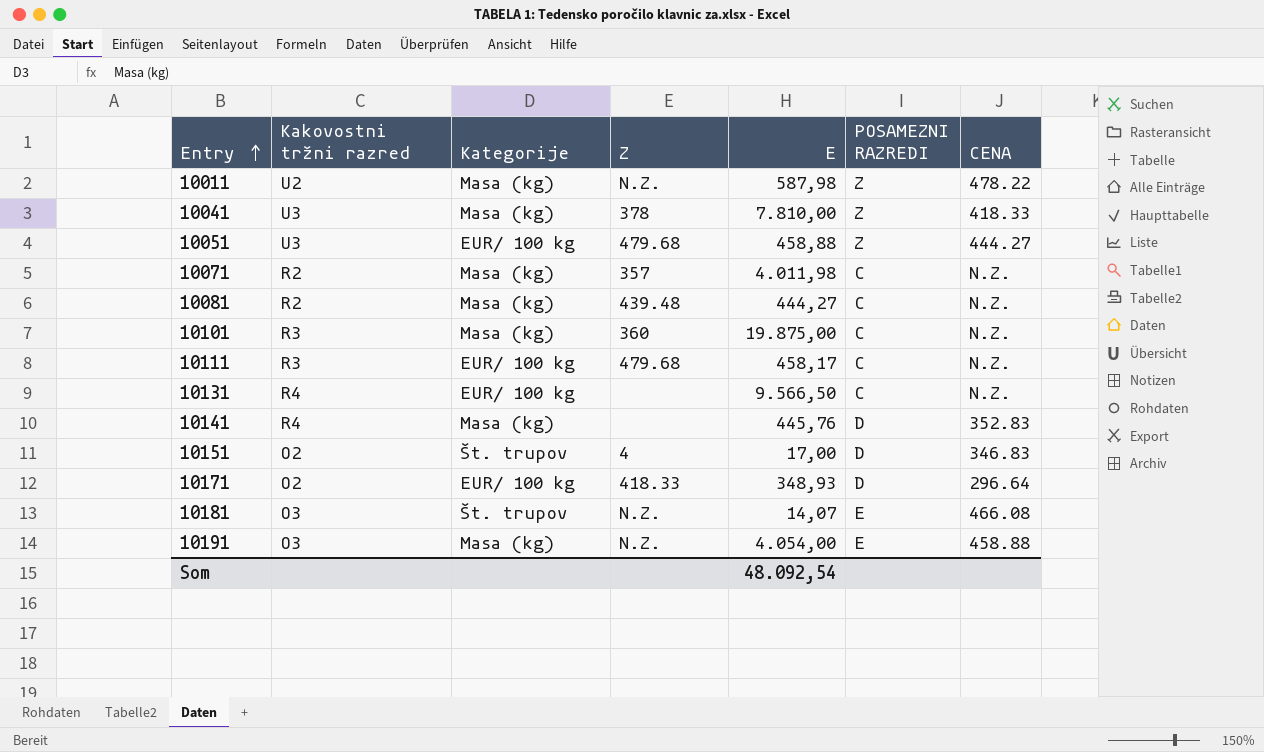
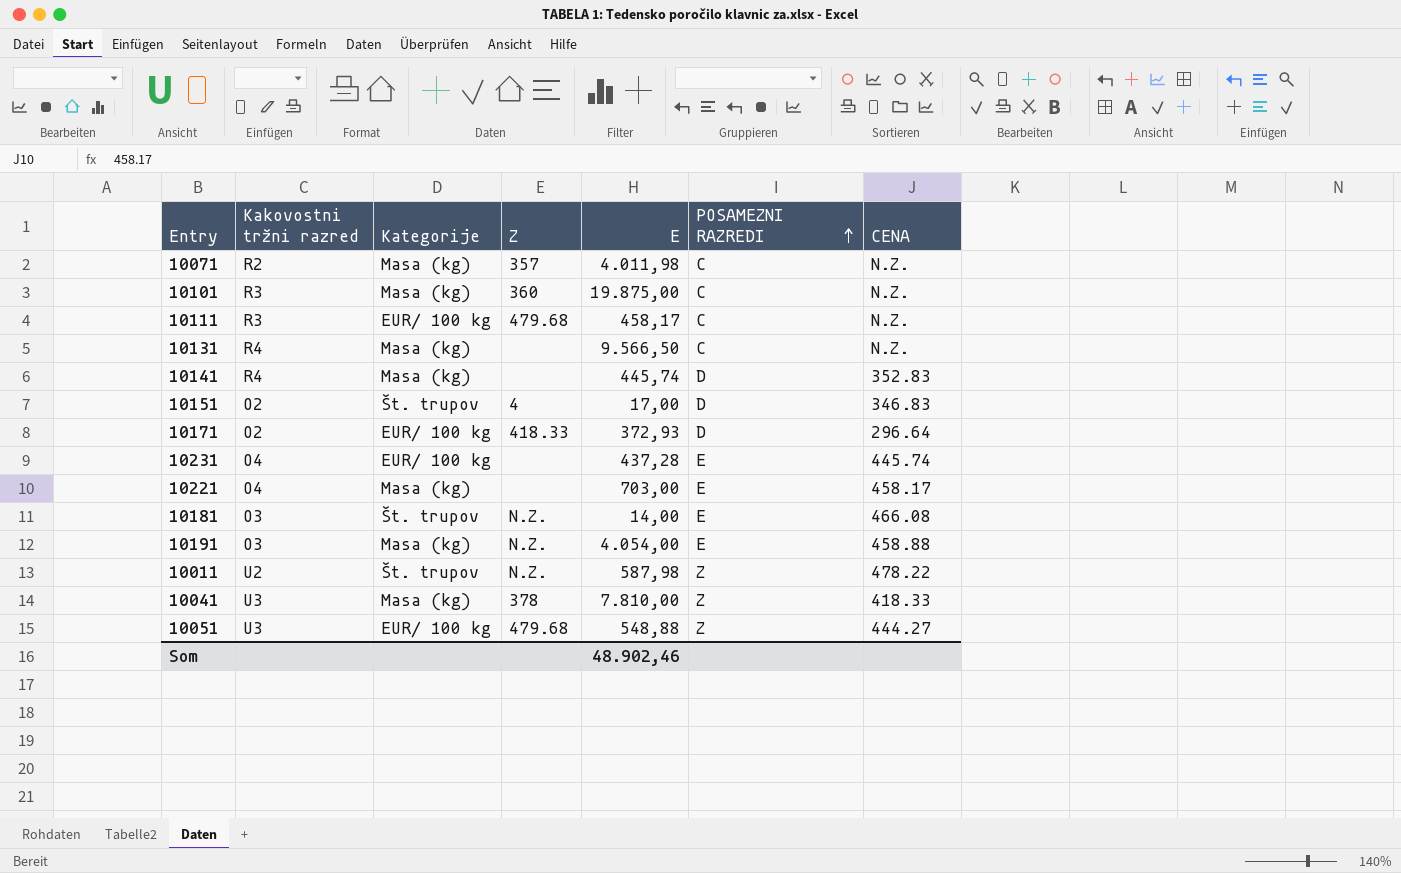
row order: Entry ascending -> POSAMEZNI RAZREDI ascending
row 10081: R2 | Masa (kg) | 439.48 | 444,27 | C | N.Z. -> none
10131 | Kategorije: EUR/ 100 kg -> Masa (kg)
10141 | E: 445,76 -> 445,74
10171 | E: 348,93 -> 372,93
row 10231: none -> O4 | EUR/ 100 kg | none | 437,28 | E | 445.74
row 10221: none -> O4 | Masa (kg) | none | 703,00 | E | 458.17
10181 | E: 14,07 -> 14,00
10011 | Kategorije: Masa (kg) -> Št. trupov
10051 | E: 458,88 -> 548,88
Som | E: 48.092,54 -> 48.902,46

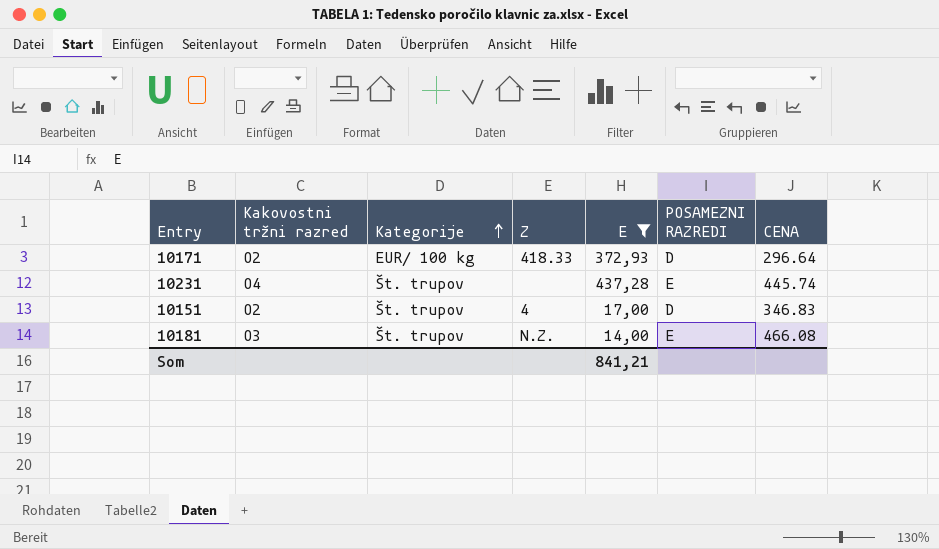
filter: none -> E <= 437,28
row order: POSAMEZNI RAZREDI ascending -> Kategorije ascending
10231 | Kategorije: EUR/ 100 kg -> Št. trupov
Som | E: 48.902,46 -> 841,21

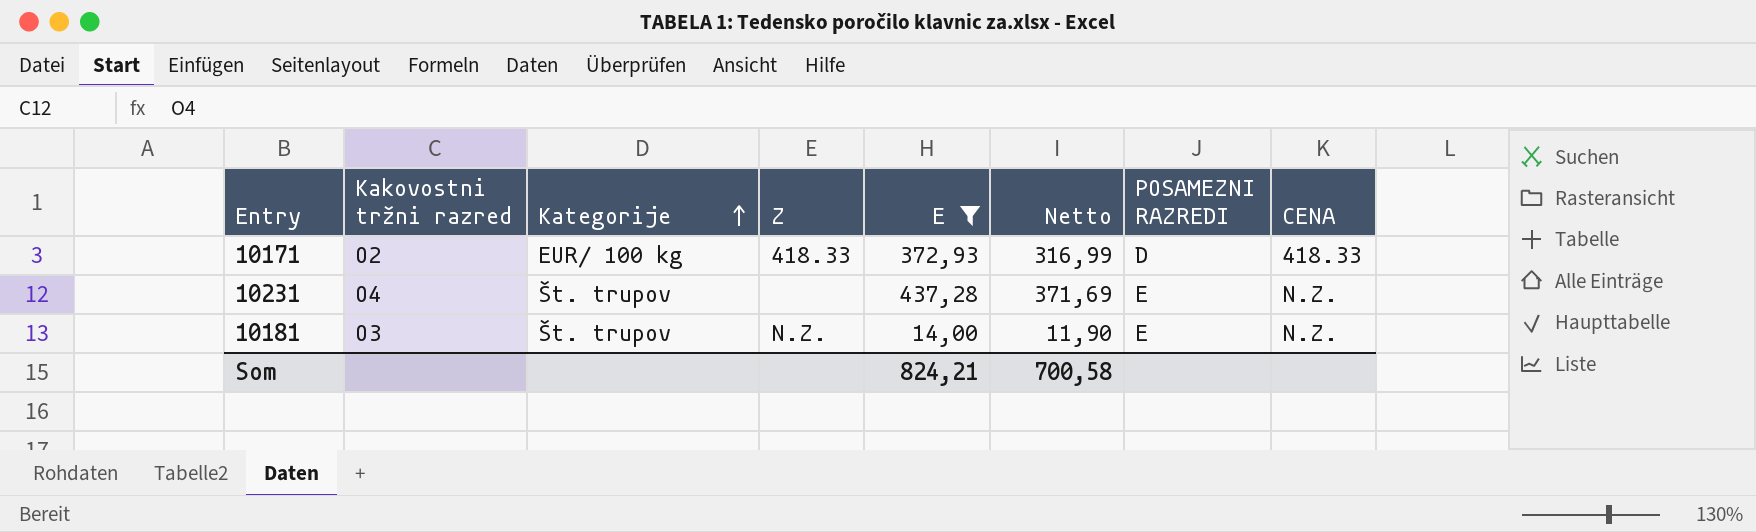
column Netto | formula: none -> [E] * 0,85
row 10151: O2 | Št. trupov | 4 | 17,00 | D | 346.83 -> none
10171 | CENA: 296.64 -> 418.33
10231 | CENA: 445.74 -> N.Z.
10181 | CENA: 466.08 -> N.Z.
Som | E: 841,21 -> 824,21

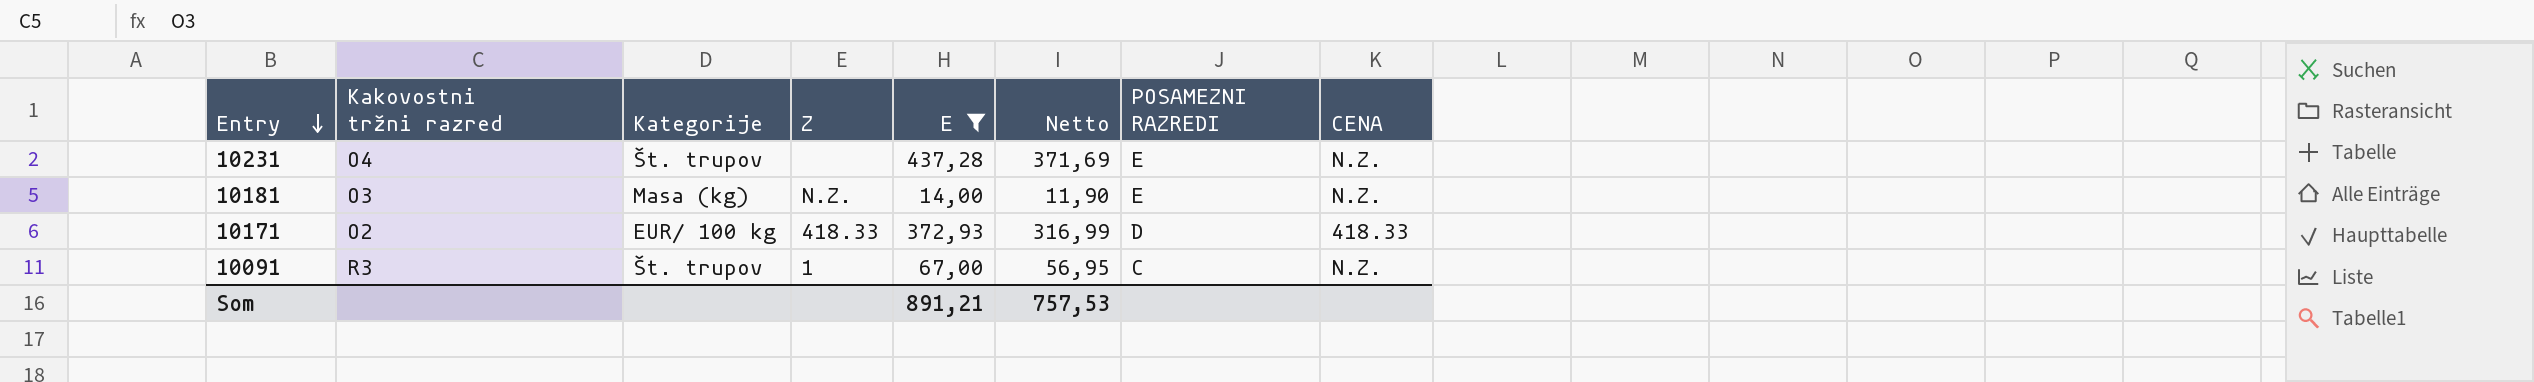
row order: Kategorije ascending -> Entry descending
10181 | Kategorije: Št. trupov -> Masa (kg)
row 10091: none -> R3 | Št. trupov | 1 | 67,00 | 56,95 | C | N.Z.
Som | E: 824,21 -> 891,21
Som | Netto: 700,58 -> 757,53

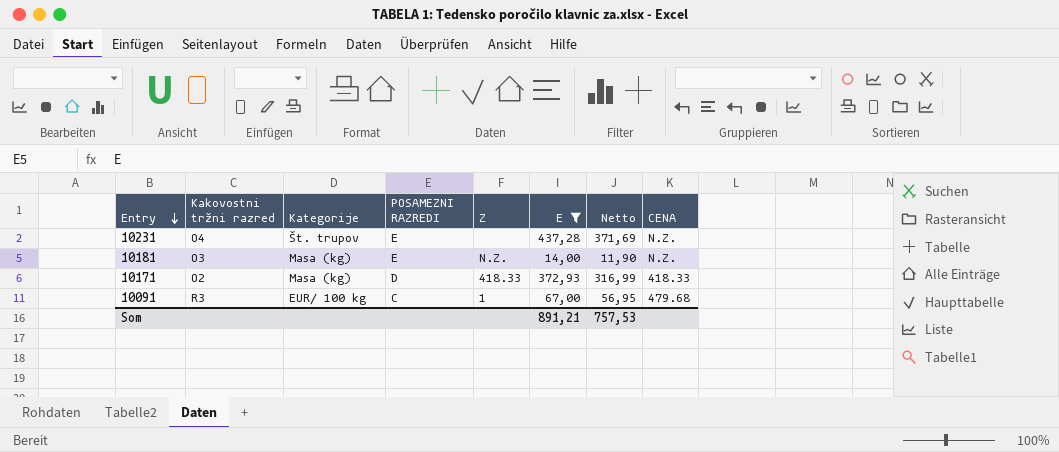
column POSAMEZNI RAZREDI | position: 7 -> 4
10171 | Kategorije: EUR/ 100 kg -> Masa (kg)
10091 | Kategorije: Št. trupov -> EUR/ 100 kg
10091 | CENA: N.Z. -> 479.68

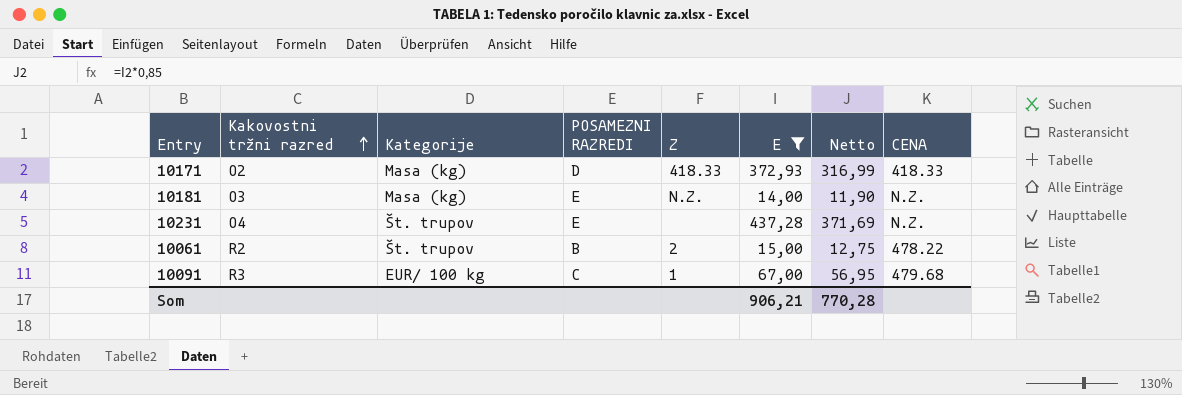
row order: Entry descending -> Kakovostni tržni razred ascending
row 10061: none -> R2 | Št. trupov | B | 2 | 15,00 | 12,75 | 478.22
Som | E: 891,21 -> 906,21
Som | Netto: 757,53 -> 770,28

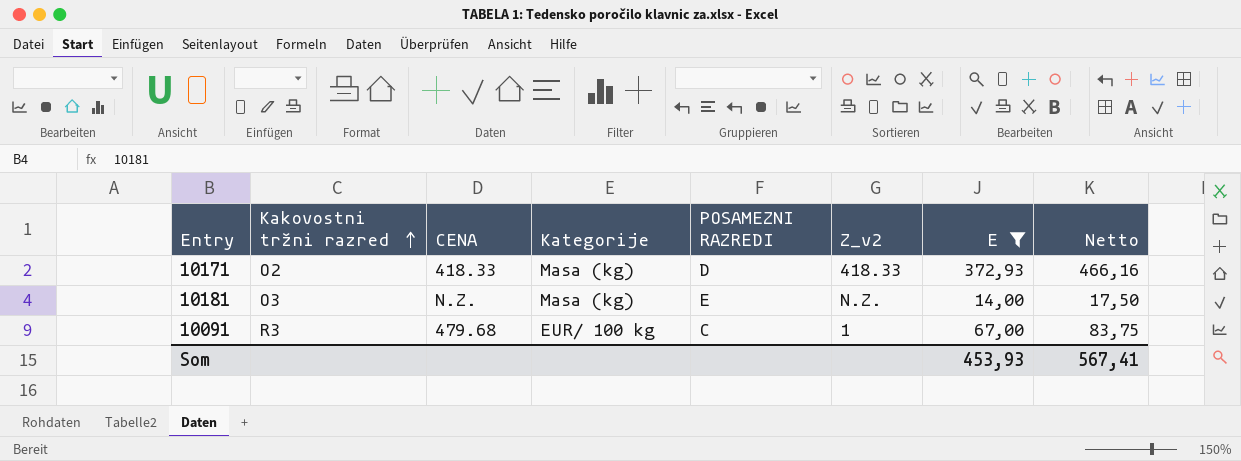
column CENA | position: 8 -> 3
column name: Z -> Z_v2
column Netto | formula: [E] * 0,85 -> [E] * 1,25
row 10231: O4 | Št. trupov | E | none | 437,28 | 371,69 | N.Z. -> none
row 10061: R2 | Št. trupov | B | 2 | 15,00 | 12,75 | 478.22 -> none
Som | E: 906,21 -> 453,93
Som | Netto: 770,28 -> 567,41

